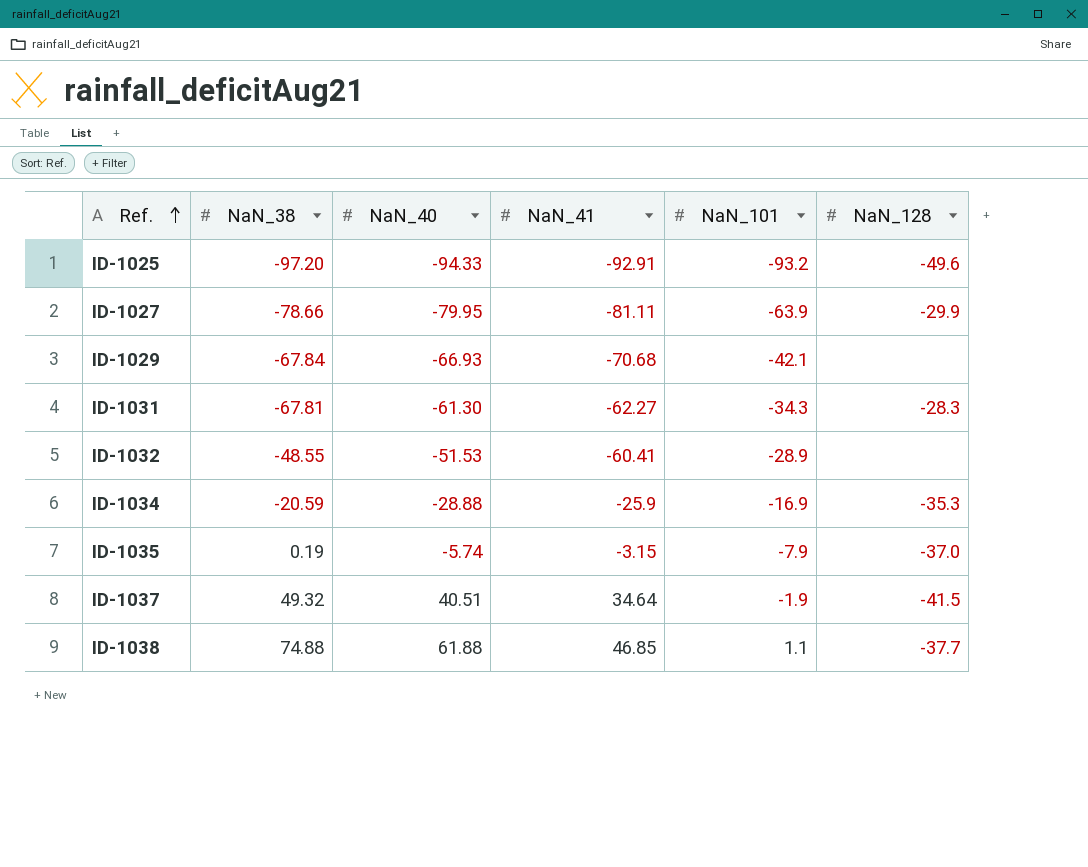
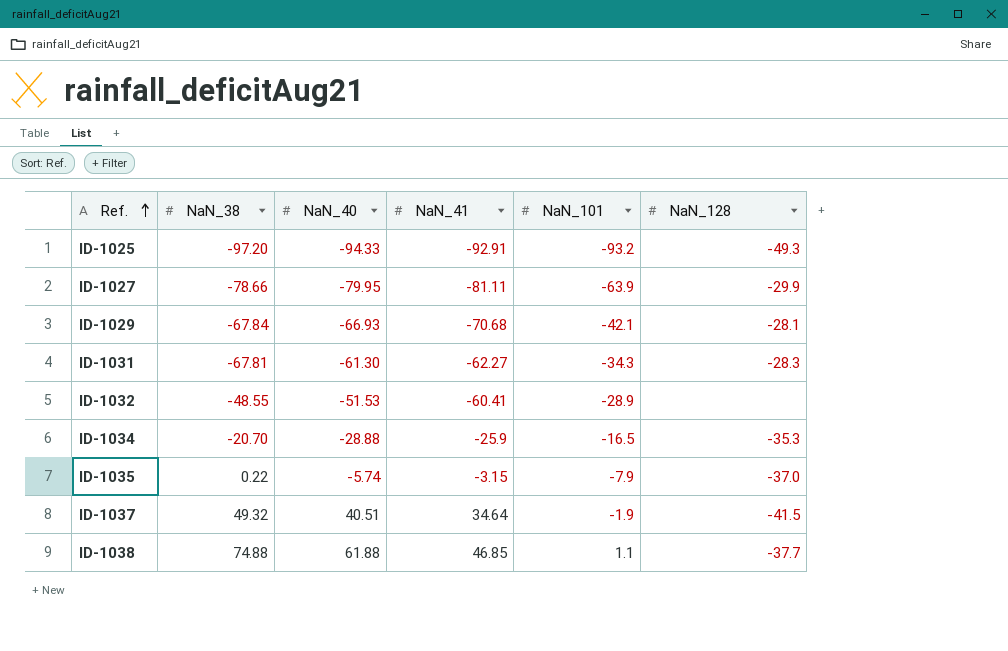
ID-1025 | NaN_128: -49.6 -> -49.3
ID-1029 | NaN_128: none -> -28.1
ID-1034 | NaN_38: -20.59 -> -20.70
ID-1034 | NaN_101: -16.9 -> -16.5
ID-1035 | NaN_38: 0.19 -> 0.22

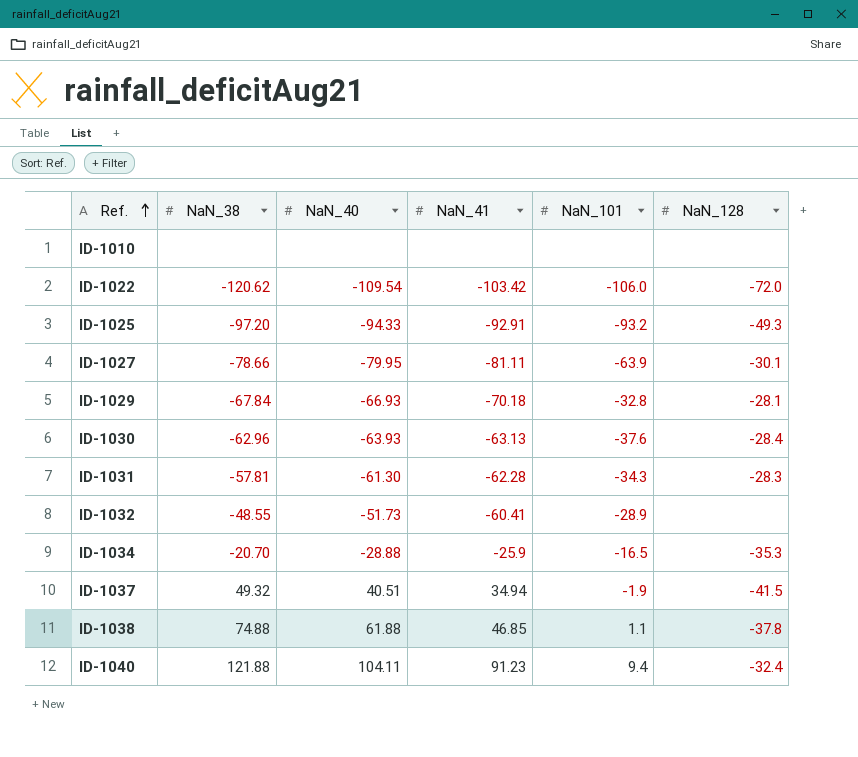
row ID-1035: 0.22 | -5.74 | -3.15 | -7.9 | -37.0 -> none
row ID-1010: none -> none | none | none | none | none
row ID-1022: none -> -120.62 | -109.54 | -103.42 | -106.0 | -72.0
ID-1027 | NaN_128: -29.9 -> -30.1
ID-1029 | NaN_41: -70.68 -> -70.18
ID-1029 | NaN_101: -42.1 -> -32.8
row ID-1030: none -> -62.96 | -63.93 | -63.13 | -37.6 | -28.4
ID-1031 | NaN_38: -67.81 -> -57.81
ID-1031 | NaN_41: -62.27 -> -62.28
ID-1032 | NaN_40: -51.53 -> -51.73
ID-1037 | NaN_41: 34.64 -> 34.94
ID-1038 | NaN_128: -37.7 -> -37.8
row ID-1040: none -> 121.88 | 104.11 | 91.23 | 9.4 | -32.4

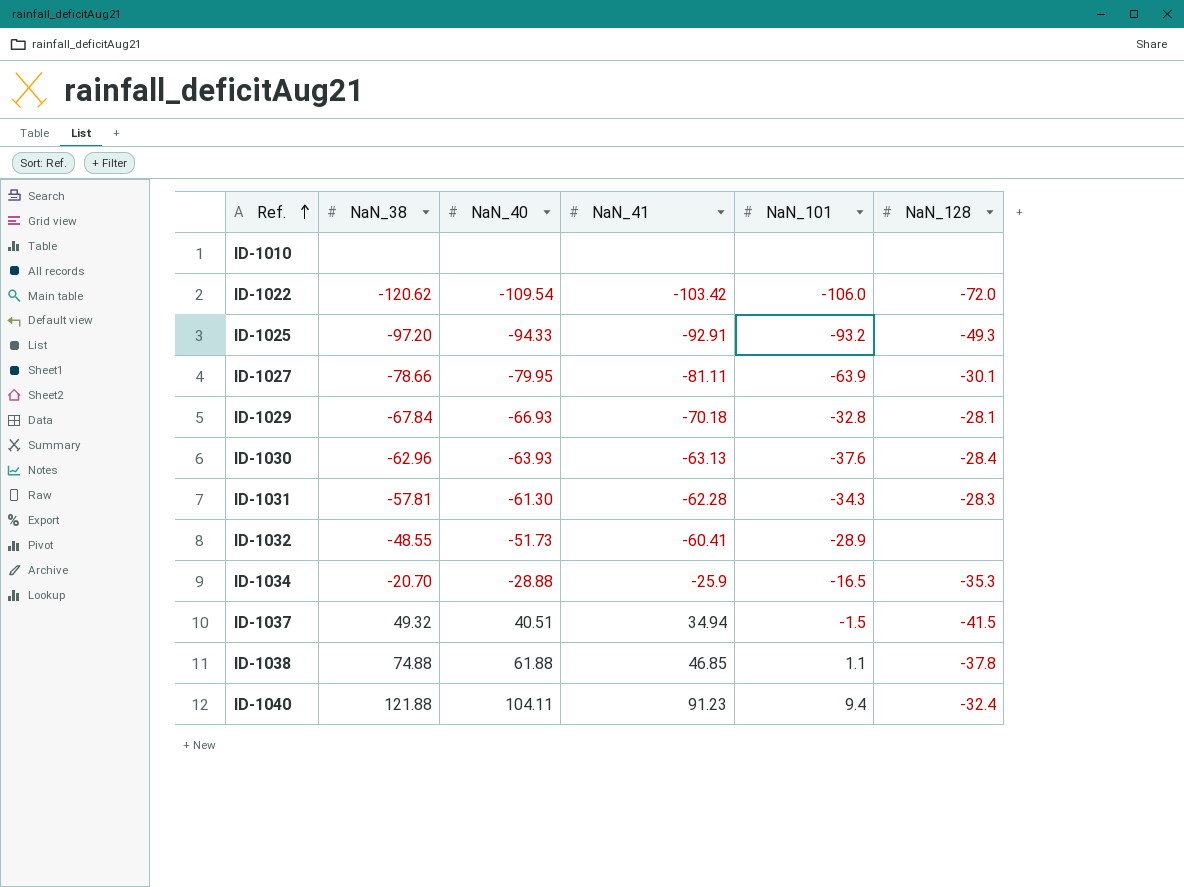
ID-1037 | NaN_101: -1.9 -> -1.5

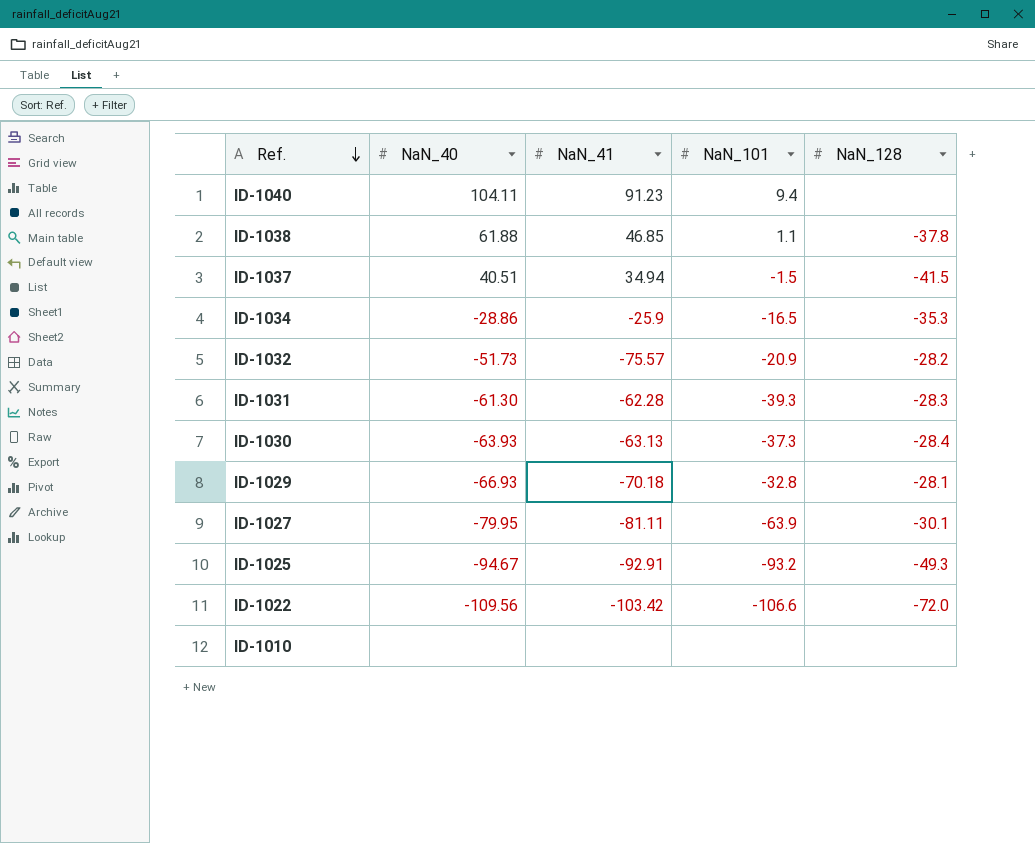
row order: Ref. ascending -> Ref. descending
column NaN_38 | position: 2 -> none
ID-1040 | NaN_128: -32.4 -> none
ID-1034 | NaN_40: -28.88 -> -28.86
ID-1032 | NaN_41: -60.41 -> -75.57
ID-1032 | NaN_101: -28.9 -> -20.9
ID-1032 | NaN_128: none -> -28.2
ID-1031 | NaN_101: -34.3 -> -39.3
ID-1030 | NaN_101: -37.6 -> -37.3
ID-1025 | NaN_40: -94.33 -> -94.67
ID-1022 | NaN_40: -109.54 -> -109.56
ID-1022 | NaN_101: -106.0 -> -106.6

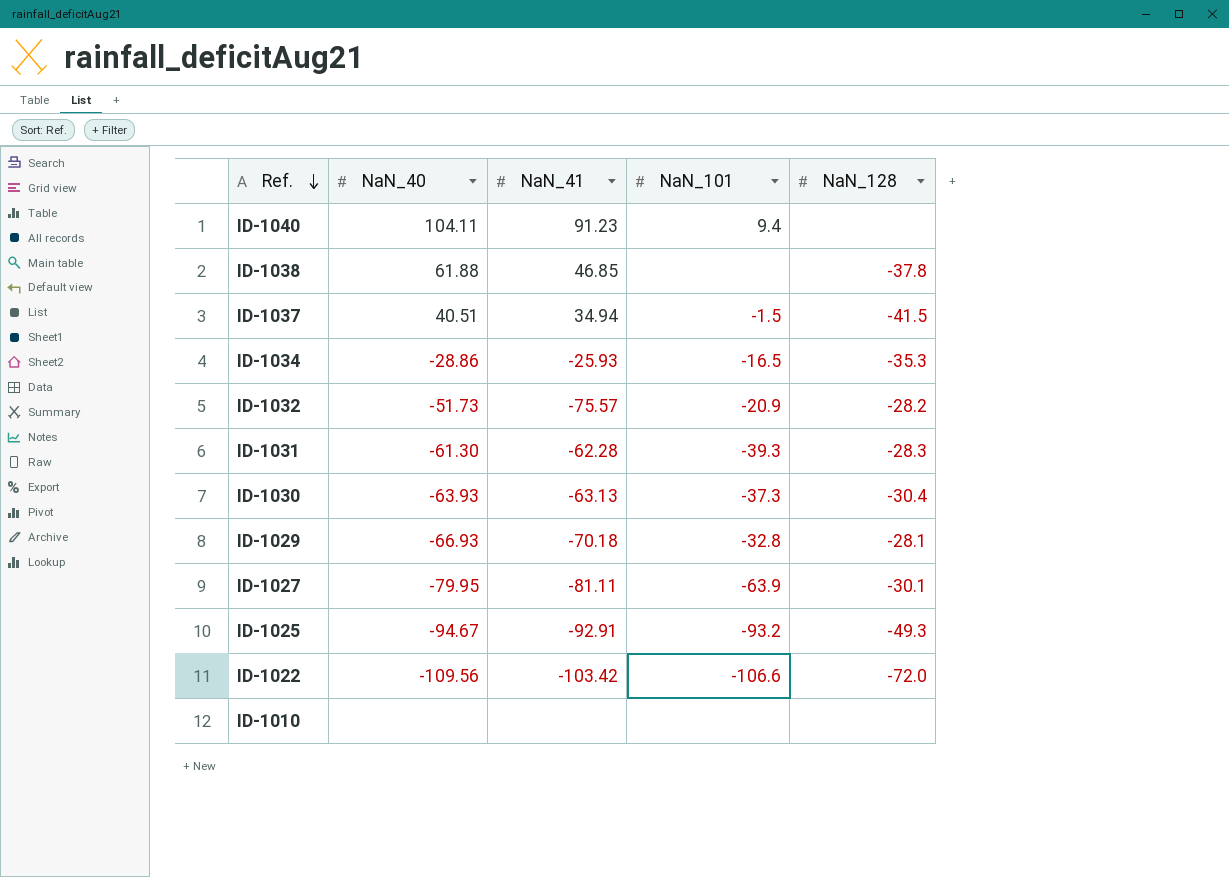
ID-1038 | NaN_101: 1.1 -> none
ID-1034 | NaN_41: -25.9 -> -25.93
ID-1030 | NaN_128: -28.4 -> -30.4

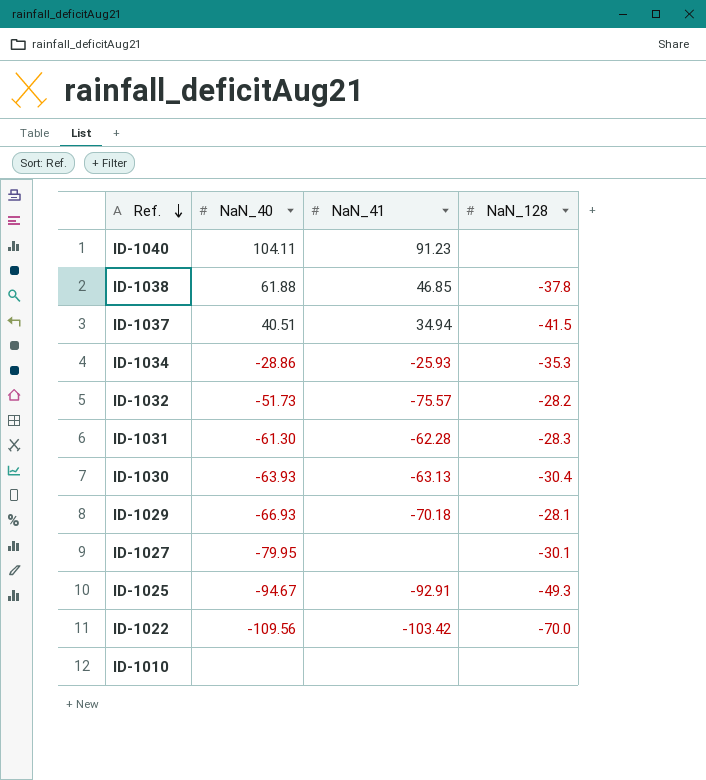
column NaN_101 | position: 4 -> none
ID-1027 | NaN_41: -81.11 -> none
ID-1022 | NaN_128: -72.0 -> -70.0

